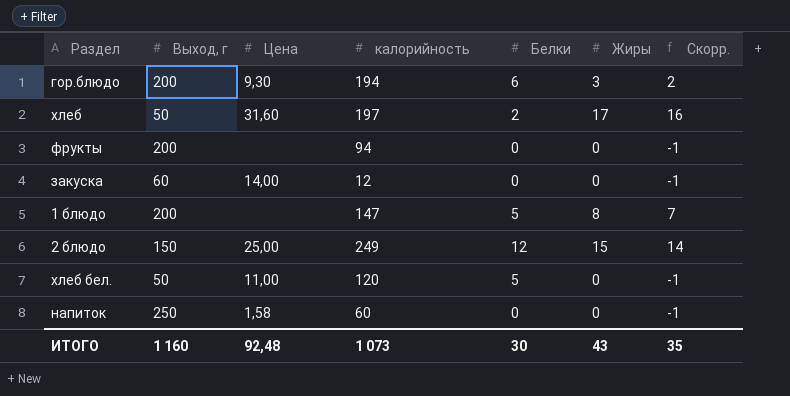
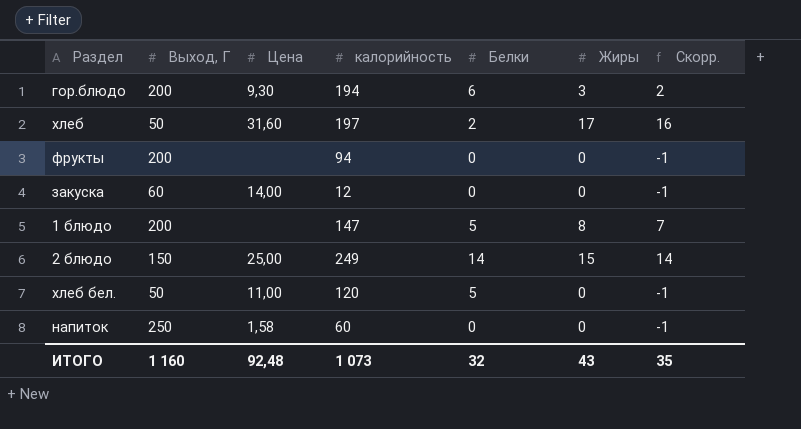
column name: Выход, г -> Выход, Г
2 блюдо | Белки: 12 -> 14
ИТОГО | Белки: 30 -> 32

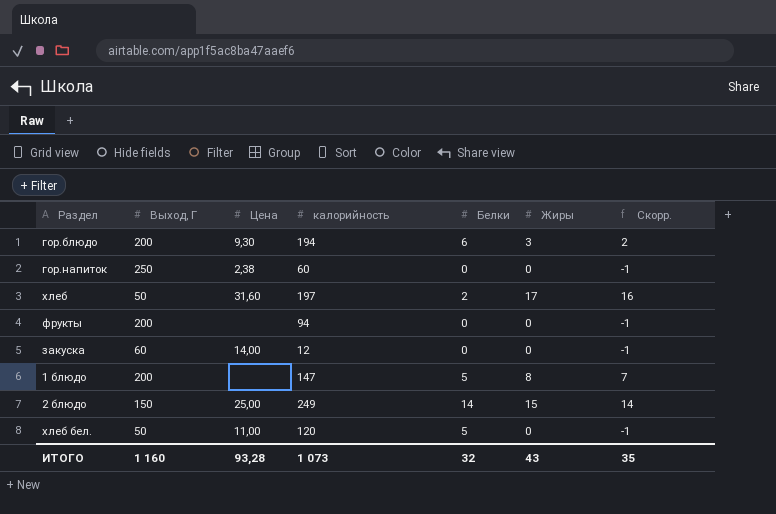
row напиток: 250 | 1,58 | 60 | 0 | 0 | -1 -> none
row гор.напиток: none -> 250 | 2,38 | 60 | 0 | 0 | -1
ИТОГО | Цена: 92,48 -> 93,28

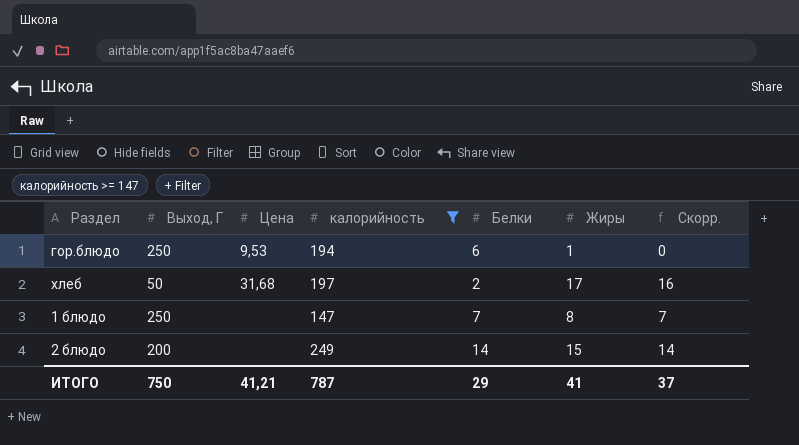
filter: none -> калорийность >= 147
гор.блюдо | Выход, Г: 200 -> 250
гор.блюдо | Цена: 9,30 -> 9,53
гор.блюдо | Жиры: 3 -> 1
гор.блюдо | Скорр.: 2 -> 0
хлеб | Цена: 31,60 -> 31,68
1 блюдо | Выход, Г: 200 -> 250
1 блюдо | Белки: 5 -> 7
2 блюдо | Выход, Г: 150 -> 200
2 блюдо | Цена: 25,00 -> none
ИТОГО | Выход, Г: 1 160 -> 750
ИТОГО | Цена: 93,28 -> 41,21
ИТОГО | калорийность: 1 073 -> 787
ИТОГО | Белки: 32 -> 29
ИТОГО | Жиры: 43 -> 41
ИТОГО | Скорр.: 35 -> 37

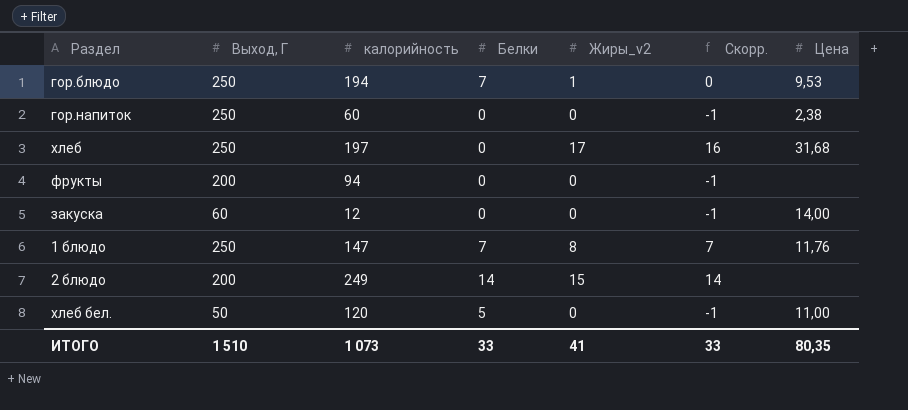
filter: калорийность >= 147 -> none
column name: Жиры -> Жиры_v2
column Цена | position: 3 -> 7
гор.блюдо | Белки: 6 -> 7
хлеб | Выход, Г: 50 -> 250
хлеб | Белки: 2 -> 0
1 блюдо | Цена: none -> 11,76
ИТОГО | Выход, Г: 750 -> 1 510
ИТОГО | калорийность: 787 -> 1 073
ИТОГО | Белки: 29 -> 33
ИТОГО | Скорр.: 37 -> 33
ИТОГО | Цена: 41,21 -> 80,35

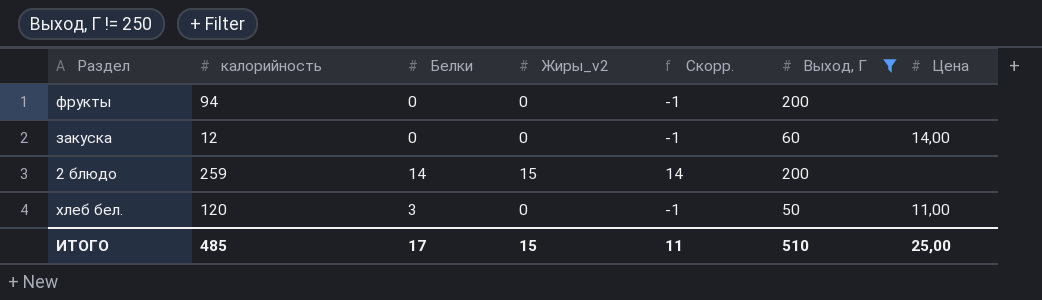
filter: none -> Выход, Г != 250
column Выход, Г | position: 2 -> 6
2 блюдо | калорийность: 249 -> 259
хлеб бел. | Белки: 5 -> 3
ИТОГО | калорийность: 1 073 -> 485
ИТОГО | Белки: 33 -> 17
ИТОГО | Жиры_v2: 41 -> 15
ИТОГО | Скорр.: 33 -> 11
ИТОГО | Выход, Г: 1 510 -> 510
ИТОГО | Цена: 80,35 -> 25,00

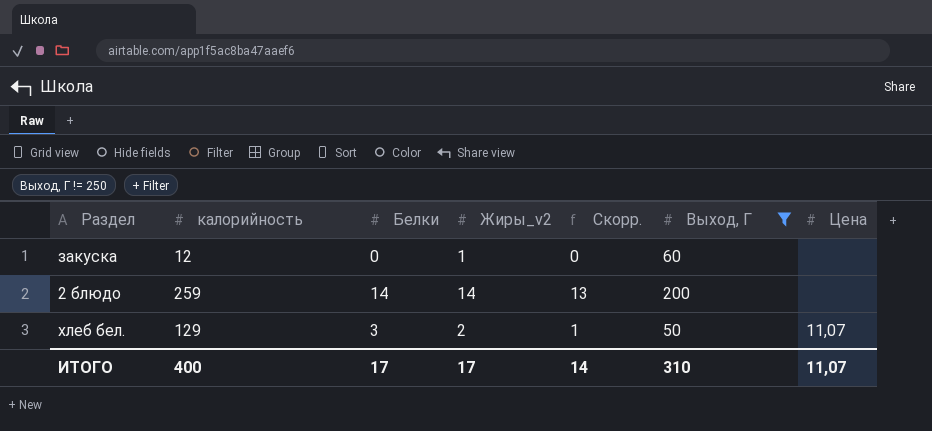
row фрукты: 94 | 0 | 0 | -1 | 200 | none -> none
закуска | Жиры_v2: 0 -> 1
закуска | Скорр.: -1 -> 0
закуска | Цена: 14,00 -> none
2 блюдо | Жиры_v2: 15 -> 14
2 блюдо | Скорр.: 14 -> 13
хлеб бел. | калорийность: 120 -> 129
хлеб бел. | Жиры_v2: 0 -> 2
хлеб бел. | Скорр.: -1 -> 1
хлеб бел. | Цена: 11,00 -> 11,07
ИТОГО | калорийность: 485 -> 400
ИТОГО | Жиры_v2: 15 -> 17
ИТОГО | Скорр.: 11 -> 14
ИТОГО | Выход, Г: 510 -> 310
ИТОГО | Цена: 25,00 -> 11,07

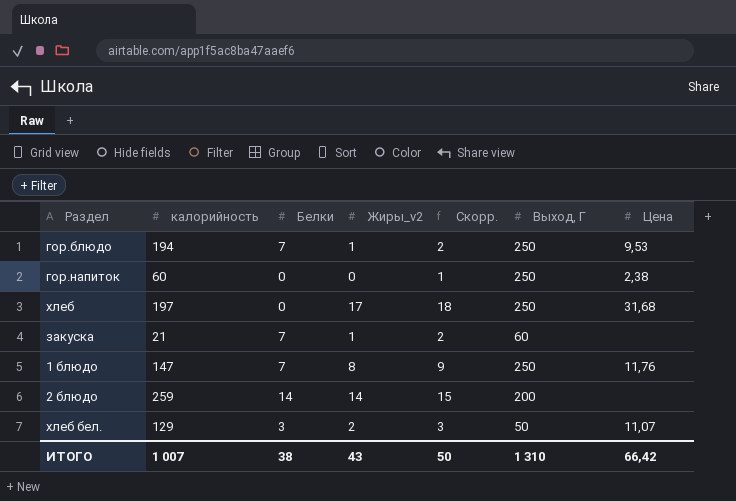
filter: Выход, Г != 250 -> none
column Скорр. | formula: [Жиры_v2] - 1 -> [Жиры_v2] + 1
закуска | калорийность: 12 -> 21
закуска | Белки: 0 -> 7
ИТОГО | калорийность: 400 -> 1 007
ИТОГО | Белки: 17 -> 38
ИТОГО | Жиры_v2: 17 -> 43
ИТОГО | Скорр.: 14 -> 50
ИТОГО | Выход, Г: 310 -> 1 310
ИТОГО | Цена: 11,07 -> 66,42

